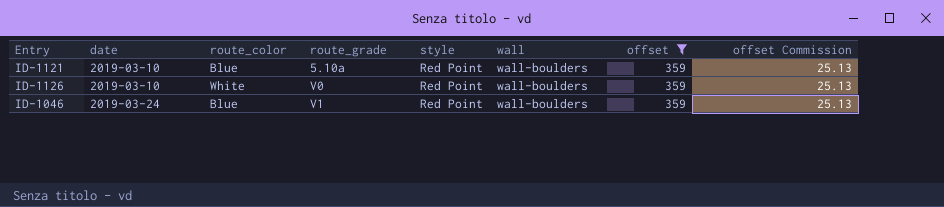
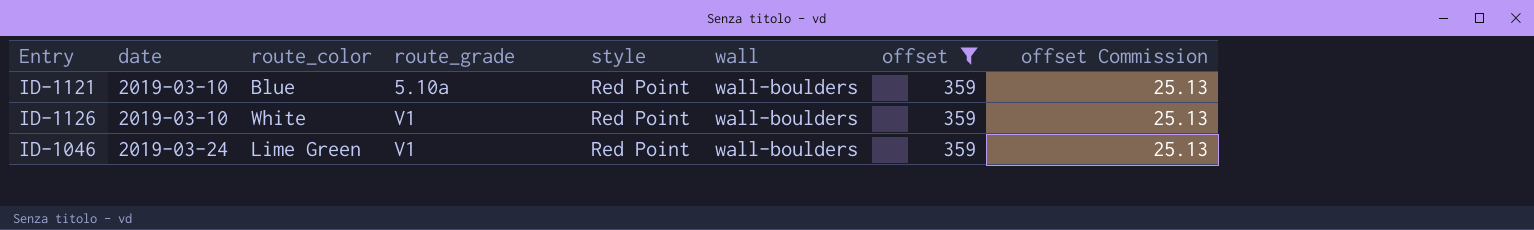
ID-1126 | route_grade: V0 -> V1
ID-1046 | route_color: Blue -> Lime Green

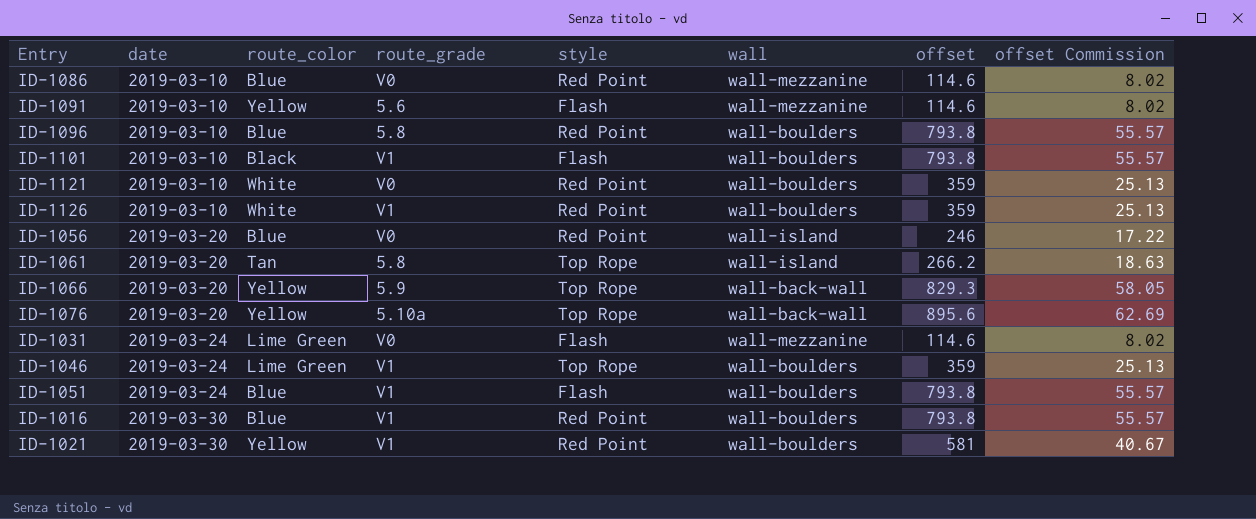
filter: offset = 359 -> none
ID-1121 | route_color: Blue -> White
ID-1121 | route_grade: 5.10a -> V0
ID-1046 | style: Red Point -> Top Rope

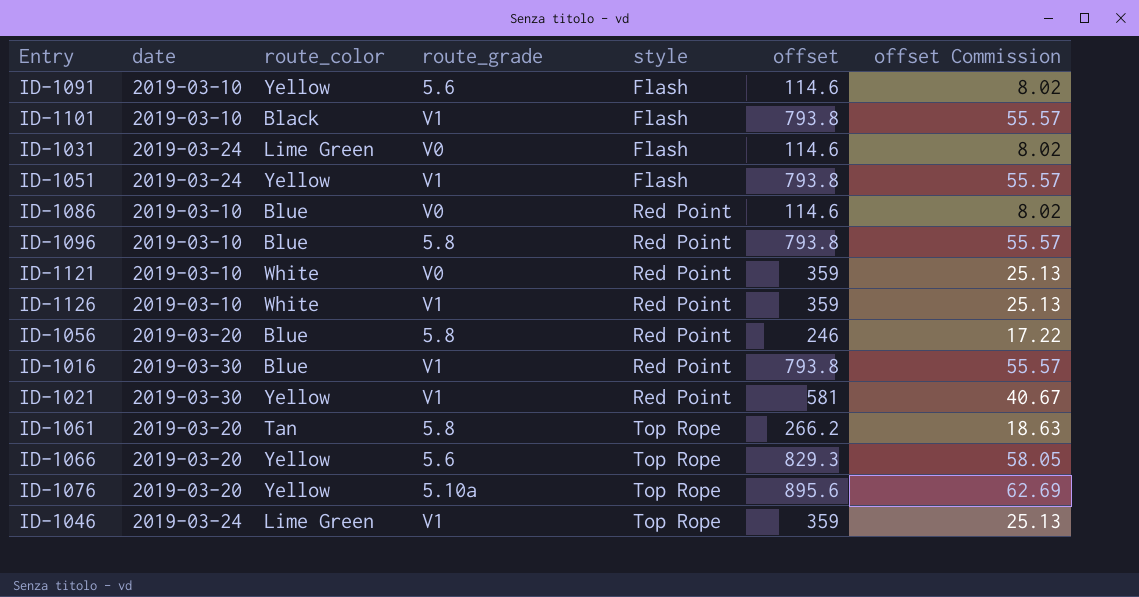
row order: date ascending -> style ascending
column wall | position: 6 -> none
ID-1051 | route_color: Blue -> Yellow
ID-1056 | route_grade: V0 -> 5.8
ID-1066 | route_grade: 5.9 -> 5.6

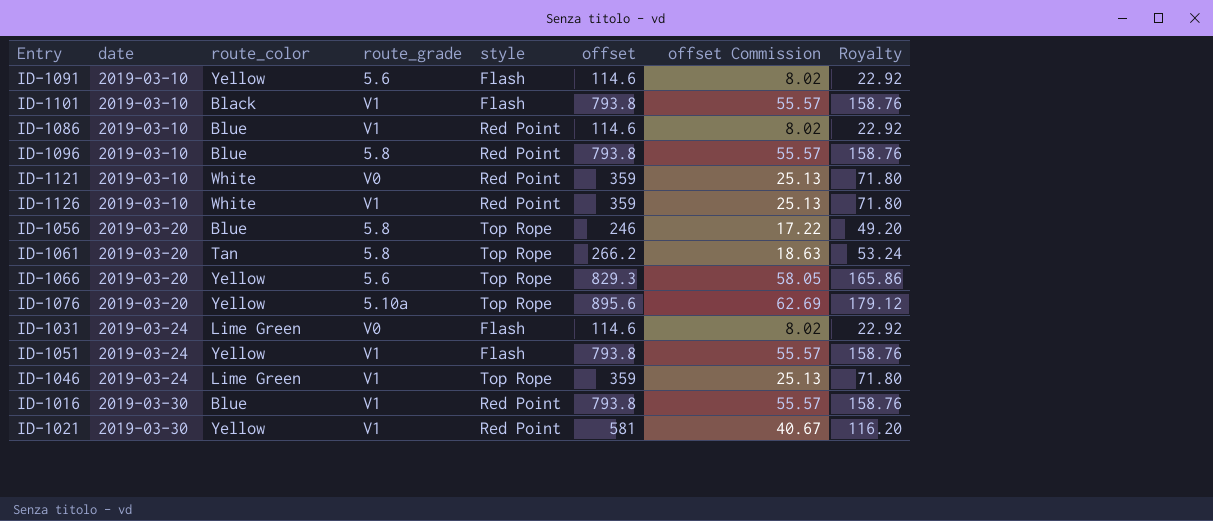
row order: style ascending -> date ascending
column Royalty | formula: none -> [offset] * 0.2
ID-1086 | route_grade: V0 -> V1
ID-1056 | style: Red Point -> Top Rope

